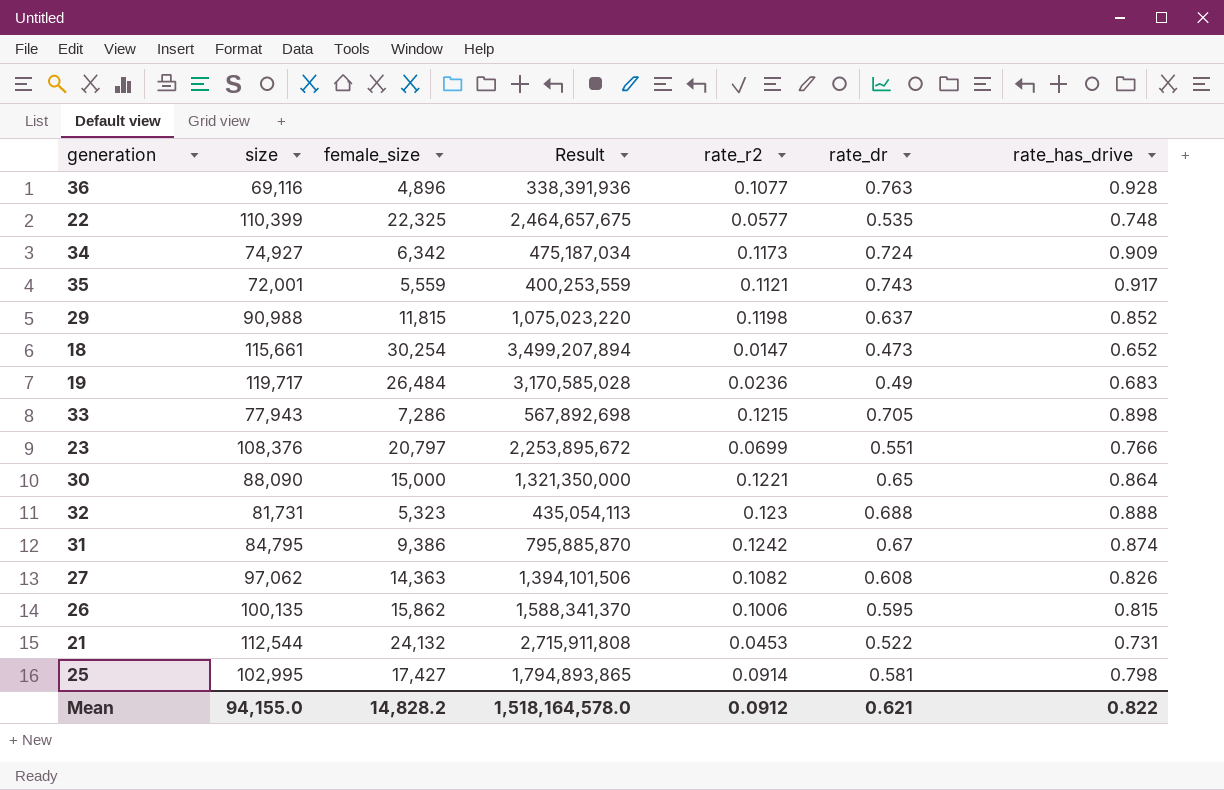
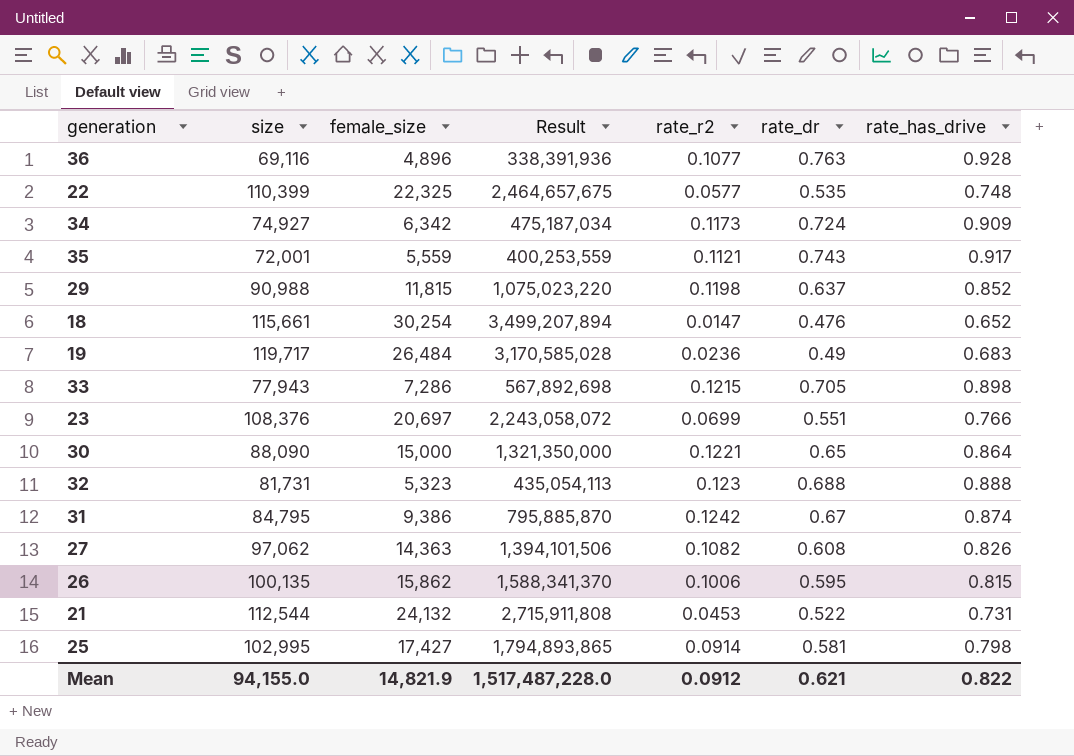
18 | rate_dr: 0.473 -> 0.476
23 | female_size: 20,797 -> 20,697
23 | Result: 2,253,895,672 -> 2,243,058,072
Mean | female_size: 14,828.2 -> 14,821.9
Mean | Result: 1,518,164,578.0 -> 1,517,487,228.0

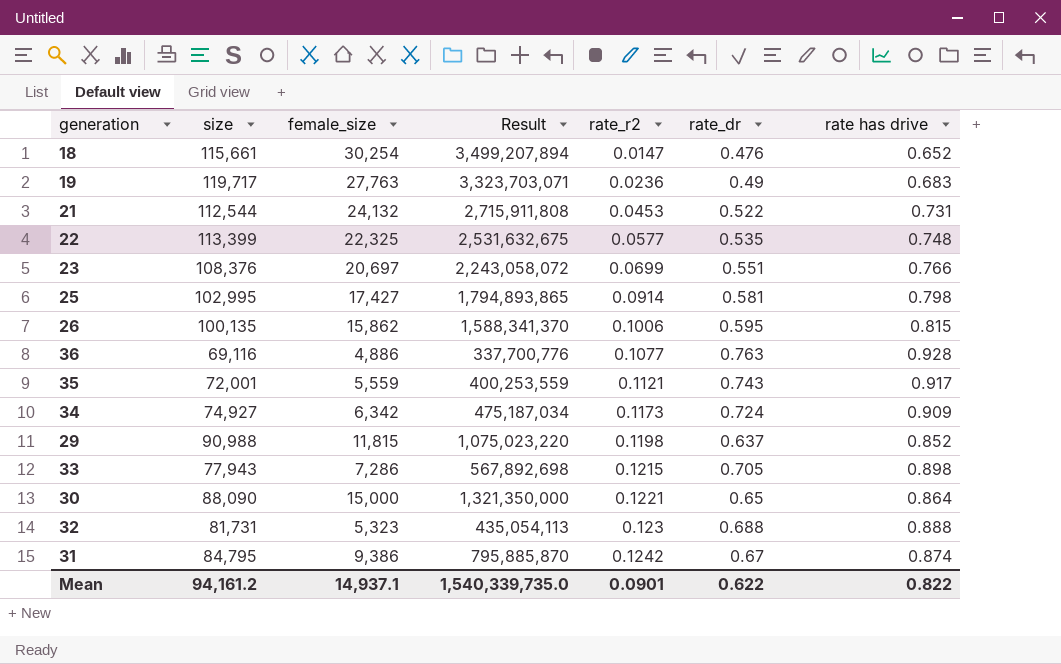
row order: none -> rate_r2 ascending
column name: rate_has_drive -> rate has drive
row 27: 97,062 | 14,363 | 1,394,101,506 | 0.1082 | 0.608 | 0.826 -> none
19 | female_size: 26,484 -> 27,763
19 | Result: 3,170,585,028 -> 3,323,703,071
22 | size: 110,399 -> 113,399
22 | Result: 2,464,657,675 -> 2,531,632,675
36 | female_size: 4,896 -> 4,886
36 | Result: 338,391,936 -> 337,700,776
Mean | size: 94,155.0 -> 94,161.2
Mean | female_size: 14,821.9 -> 14,937.1
Mean | Result: 1,517,487,228.0 -> 1,540,339,735.0
Mean | rate_r2: 0.0912 -> 0.0901
Mean | rate_dr: 0.621 -> 0.622

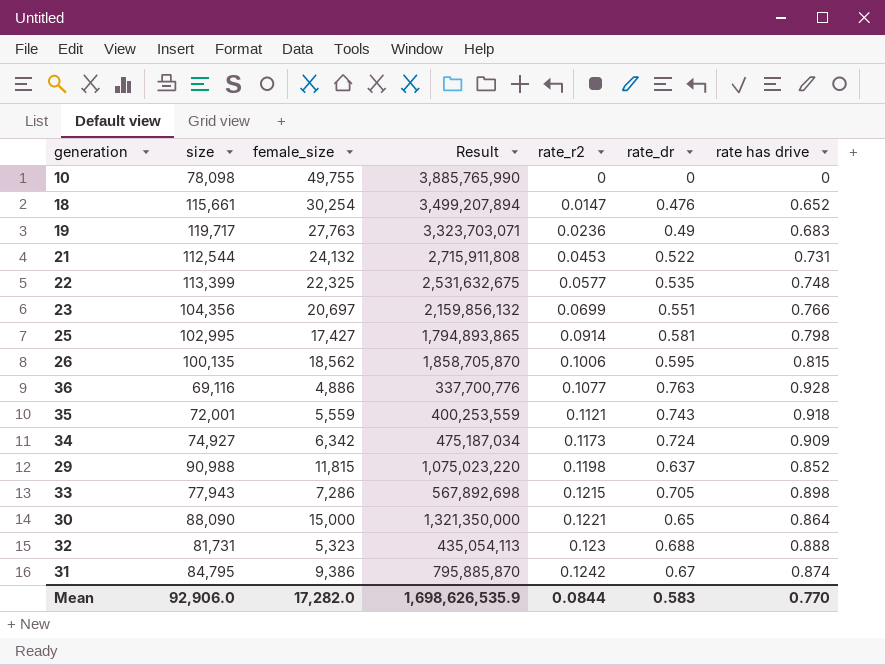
row 10: none -> 78,098 | 49,755 | 3,885,765,990 | 0 | 0 | 0
23 | size: 108,376 -> 104,356
23 | Result: 2,243,058,072 -> 2,159,856,132
26 | female_size: 15,862 -> 18,562
26 | Result: 1,588,341,370 -> 1,858,705,870
35 | rate has drive: 0.917 -> 0.918
Mean | size: 94,161.2 -> 92,906.0
Mean | female_size: 14,937.1 -> 17,282.0
Mean | Result: 1,540,339,735.0 -> 1,698,626,535.9
Mean | rate_r2: 0.0901 -> 0.0844
Mean | rate_dr: 0.622 -> 0.583
Mean | rate has drive: 0.822 -> 0.770

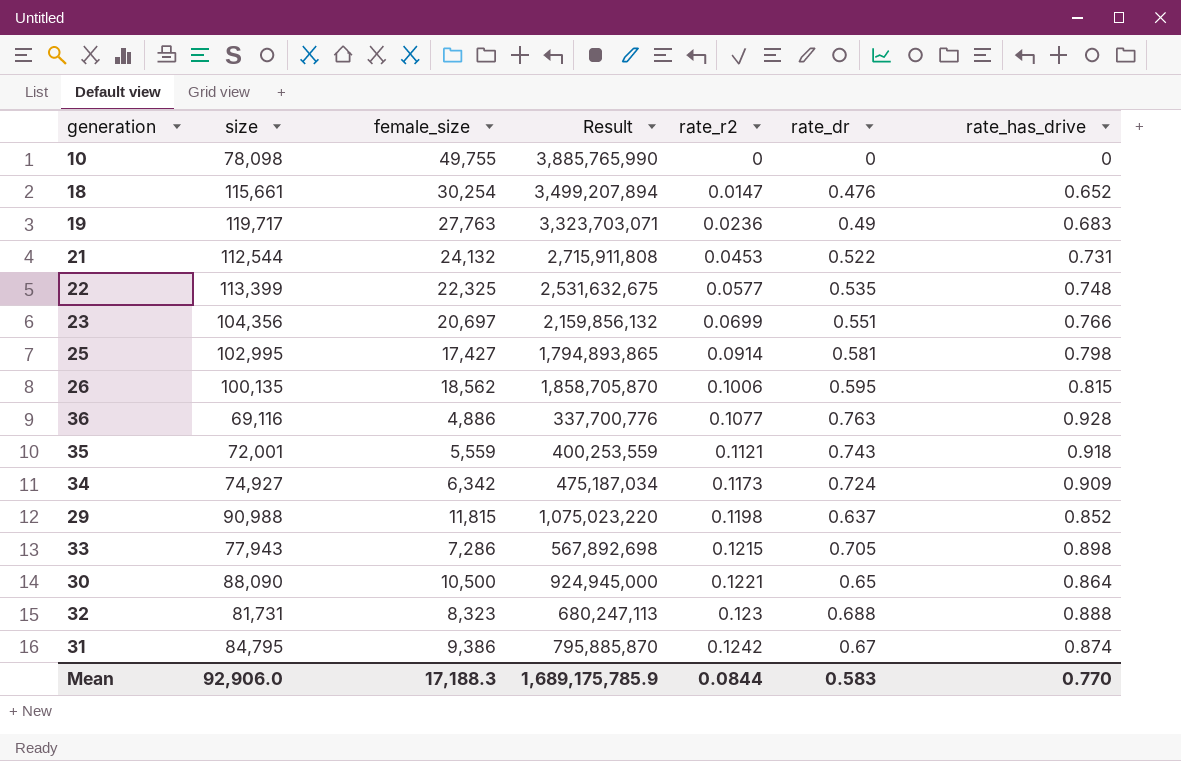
column name: rate has drive -> rate_has_drive
30 | female_size: 15,000 -> 10,500
30 | Result: 1,321,350,000 -> 924,945,000
32 | female_size: 5,323 -> 8,323
32 | Result: 435,054,113 -> 680,247,113
Mean | female_size: 17,282.0 -> 17,188.3
Mean | Result: 1,698,626,535.9 -> 1,689,175,785.9

